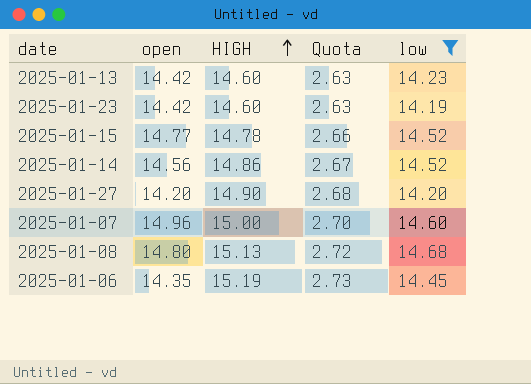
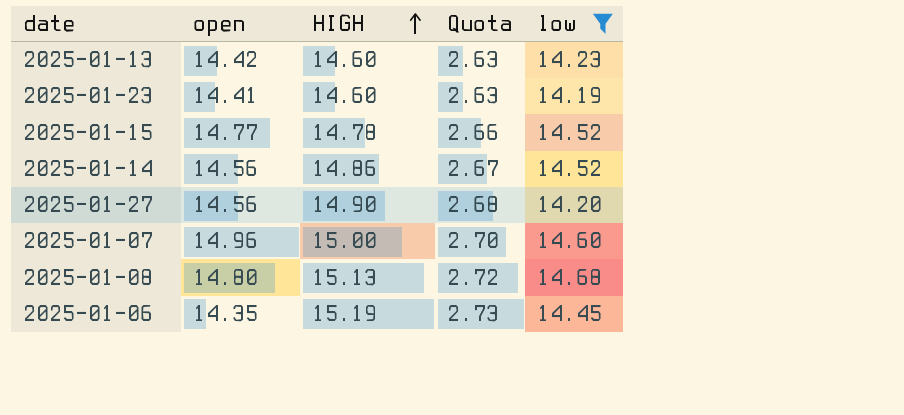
2025-01-23 | open: 14.42 -> 14.41
2025-01-27 | open: 14.20 -> 14.56

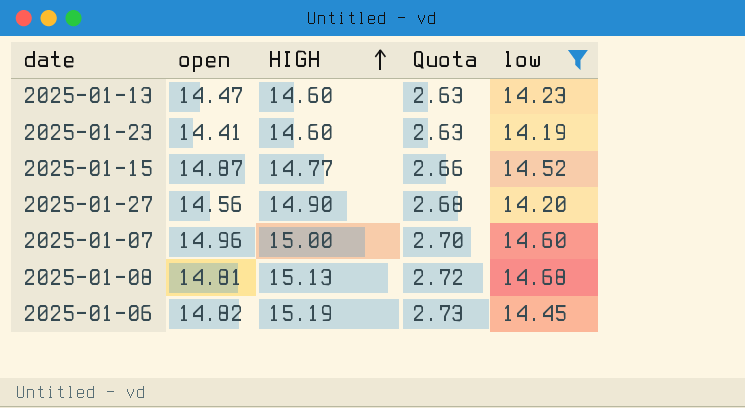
row 2025-01-14: 14.56 | 14.86 | 2.67 | 14.52 -> none
2025-01-13 | open: 14.42 -> 14.47
2025-01-15 | open: 14.77 -> 14.87
2025-01-15 | HIGH: 14.78 -> 14.77
2025-01-08 | open: 14.80 -> 14.81
2025-01-06 | open: 14.35 -> 14.82

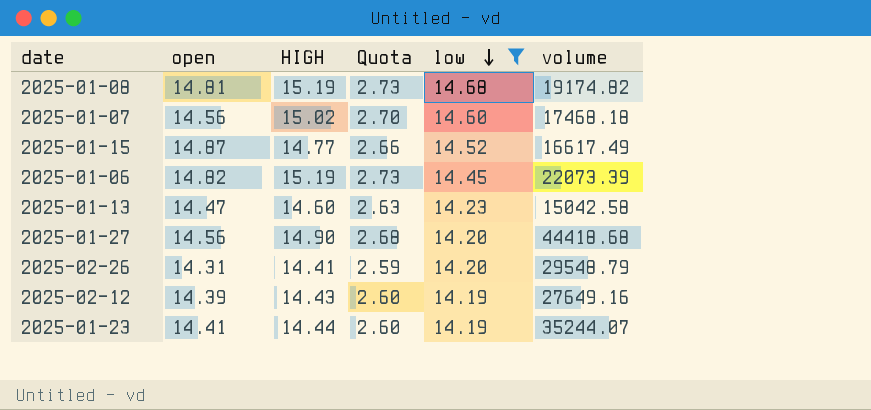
row order: HIGH ascending -> low descending
column volume | position: none -> 6
2025-01-08 | HIGH: 15.13 -> 15.19
2025-01-08 | Quota: 2.72 -> 2.73
2025-01-07 | open: 14.96 -> 14.56
2025-01-07 | HIGH: 15.00 -> 15.02
row 2025-02-26: none -> 14.31 | 14.41 | 2.59 | 14.20 | 29548.79
row 2025-02-12: none -> 14.39 | 14.43 | 2.60 | 14.19 | 27649.16
2025-01-23 | HIGH: 14.60 -> 14.44
2025-01-23 | Quota: 2.63 -> 2.60

